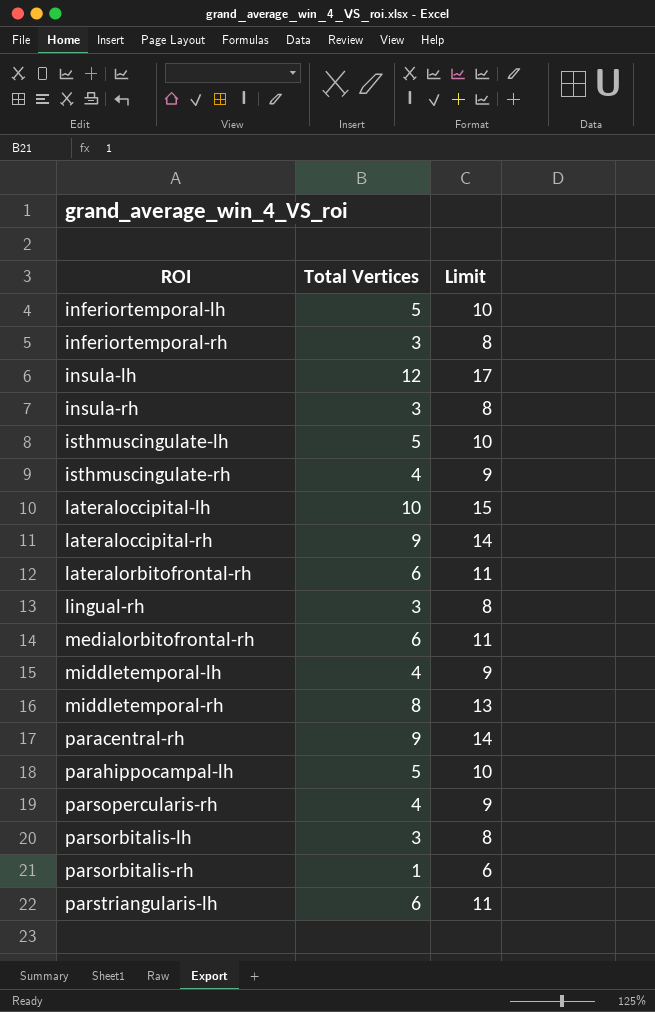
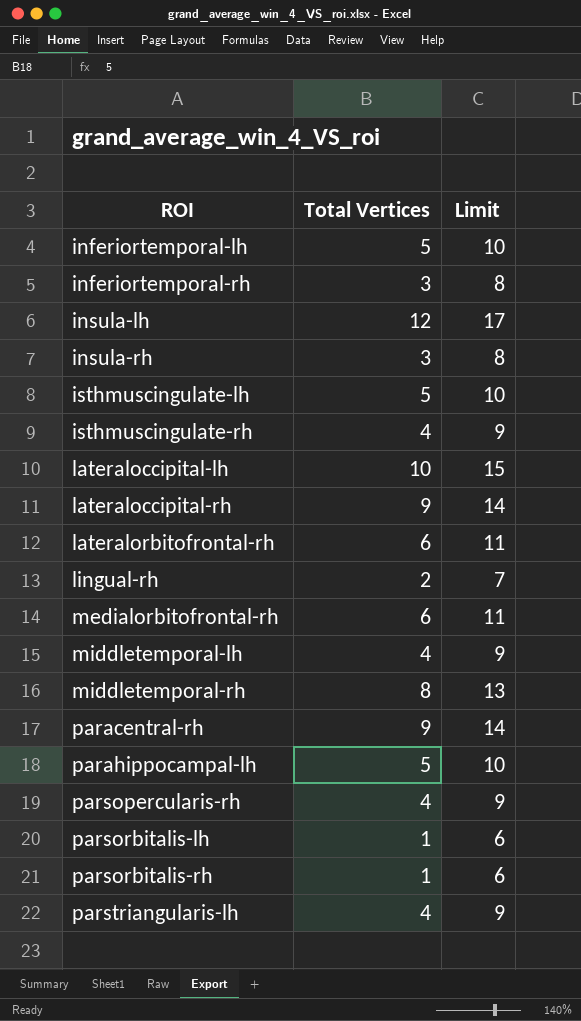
lingual-rh | Total Vertices: 3 -> 2
lingual-rh | Limit: 8 -> 7
parsorbitalis-lh | Total Vertices: 3 -> 1
parsorbitalis-lh | Limit: 8 -> 6
parstriangularis-lh | Total Vertices: 6 -> 4
parstriangularis-lh | Limit: 11 -> 9

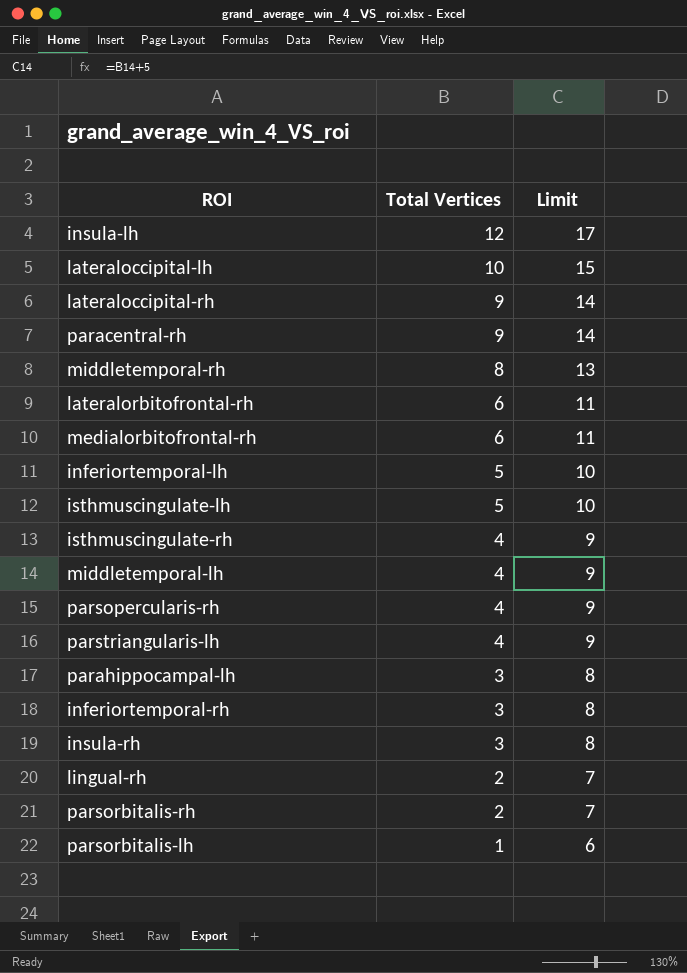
row order: ROI ascending -> Total Vertices descending
parahippocampal-lh | Total Vertices: 5 -> 3
parahippocampal-lh | Limit: 10 -> 8
parsorbitalis-rh | Total Vertices: 1 -> 2
parsorbitalis-rh | Limit: 6 -> 7

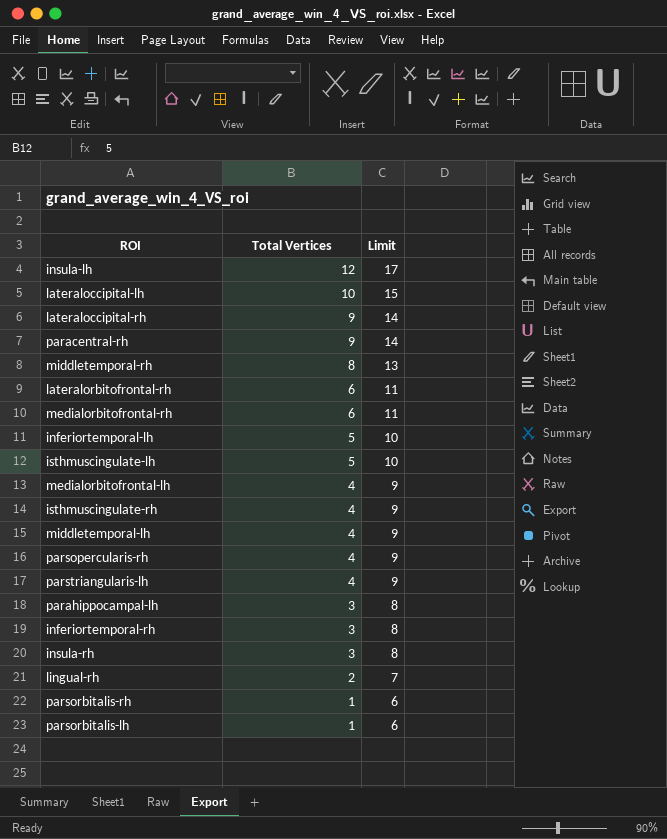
row medialorbitofrontal-lh: none -> 4 | 9
parsorbitalis-rh | Total Vertices: 2 -> 1
parsorbitalis-rh | Limit: 7 -> 6

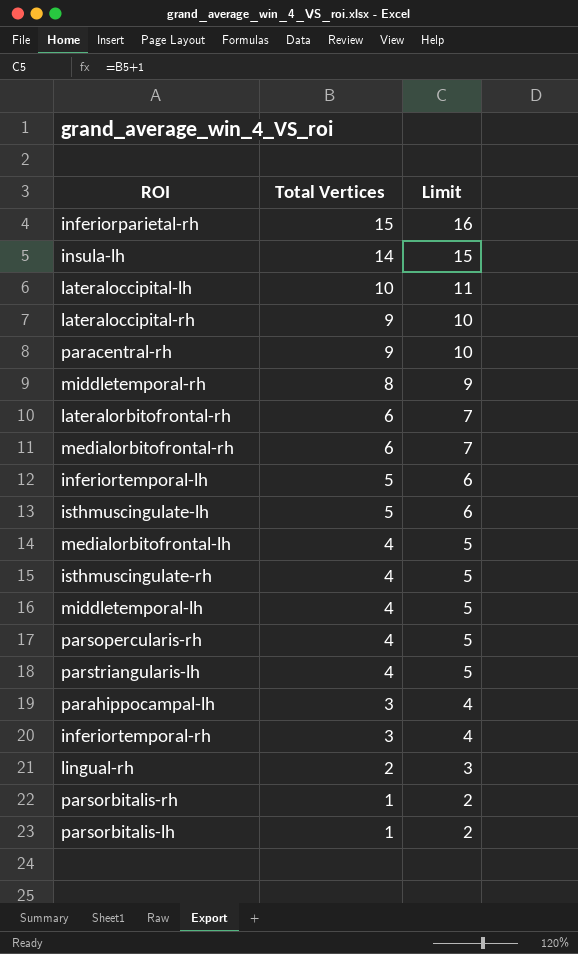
column Limit | formula: [Total Vertices] + 5 -> [Total Vertices] + 1
row insula-rh: 3 | 8 -> none
row inferiorparietal-rh: none -> 15 | 16
insula-lh | Total Vertices: 12 -> 14

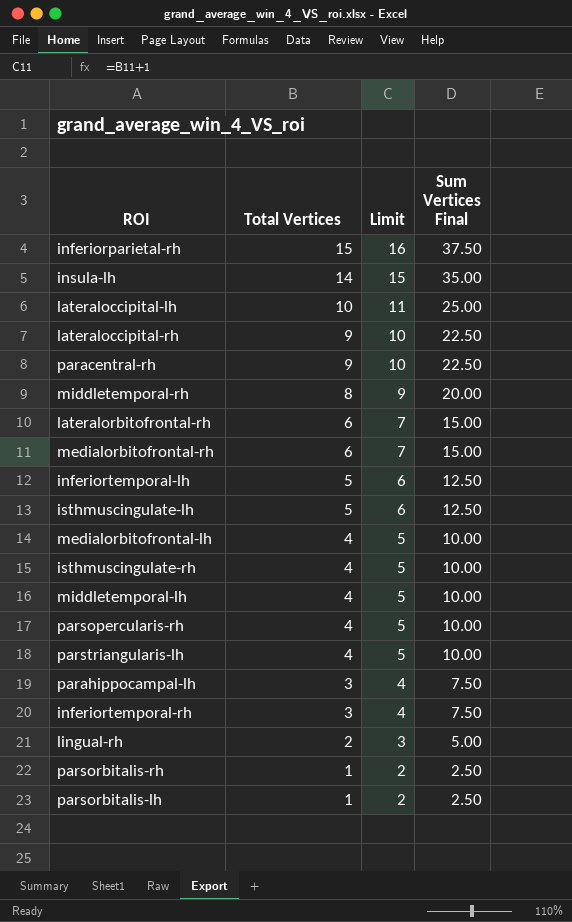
column Sum Vertices Final | formula: none -> [Total Vertices] * 2.5

